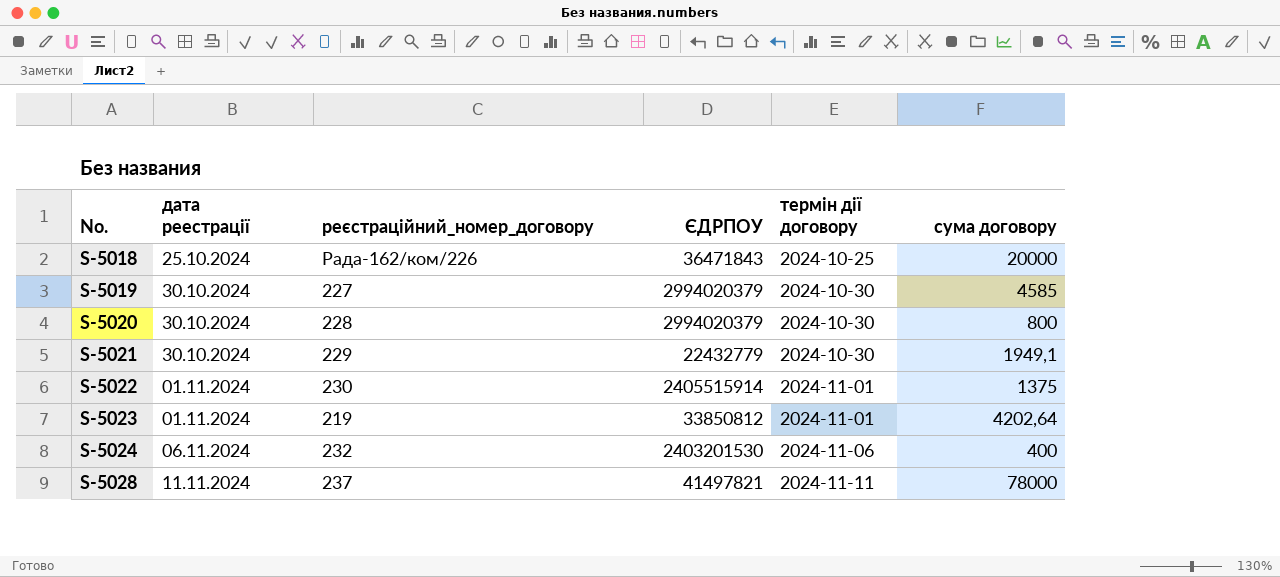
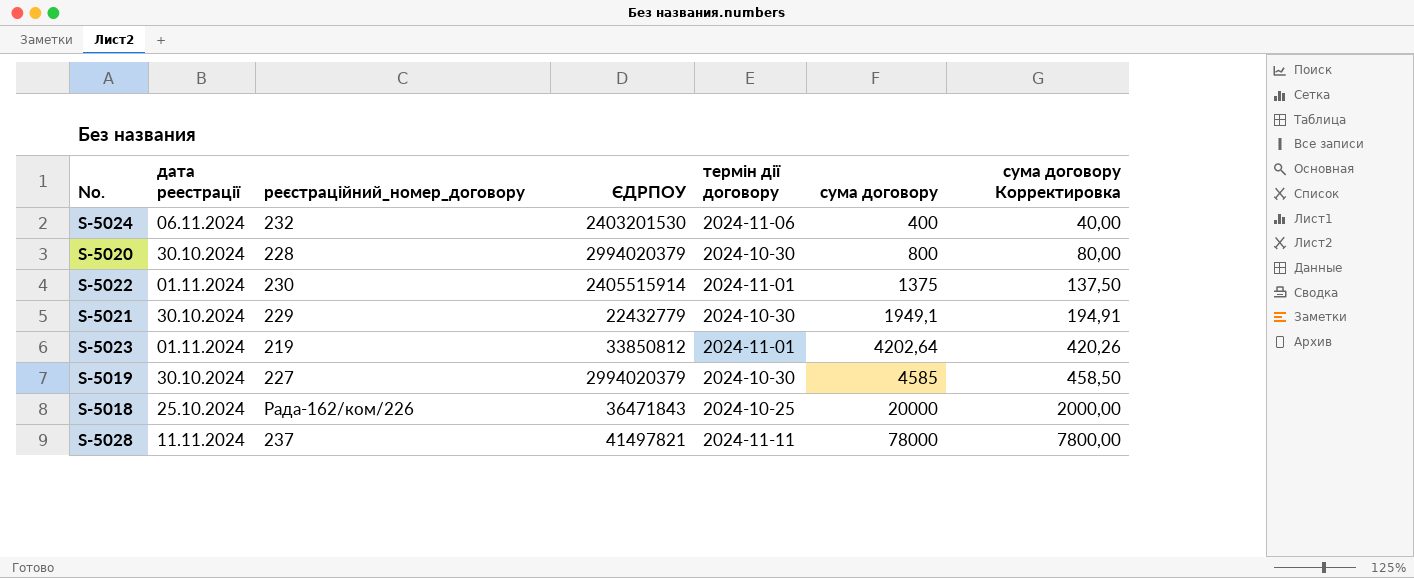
row order: No. ascending -> сума договору ascending
column сума договору Корректировка | formula: none -> [сума договору] * 0,1

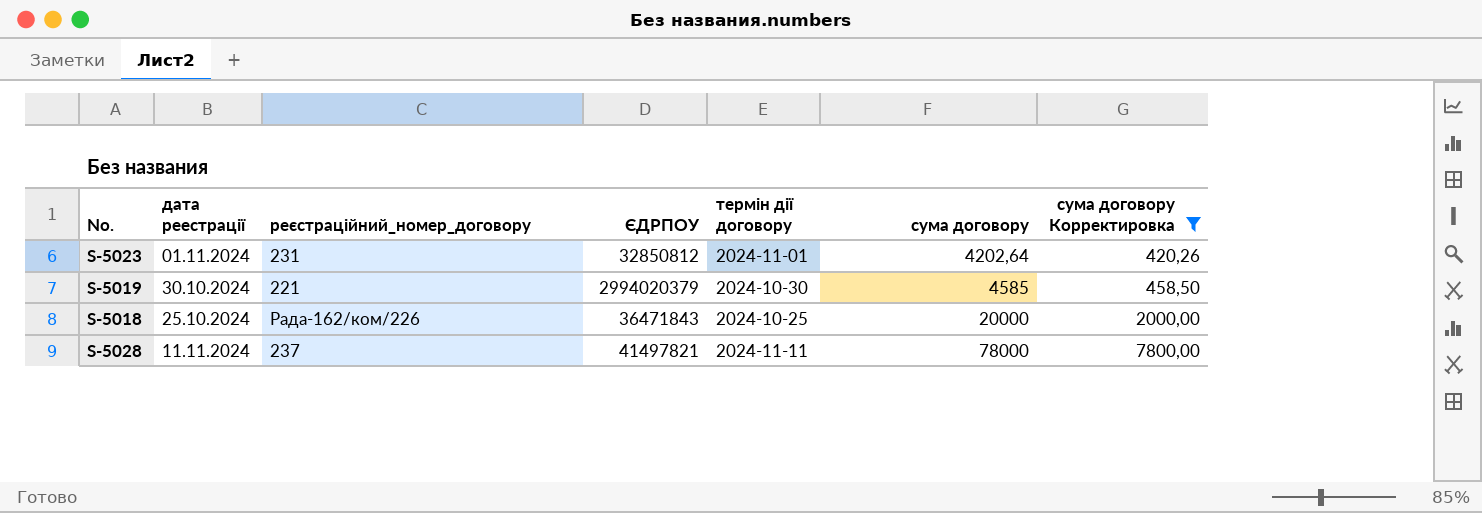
filter: none -> сума договору Корректировка >= 420,26
S-5023 | реєстраційний_номер_договору: 219 -> 231
S-5023 | ЄДРПОУ: 33850812 -> 32850812
S-5019 | реєстраційний_номер_договору: 227 -> 221

